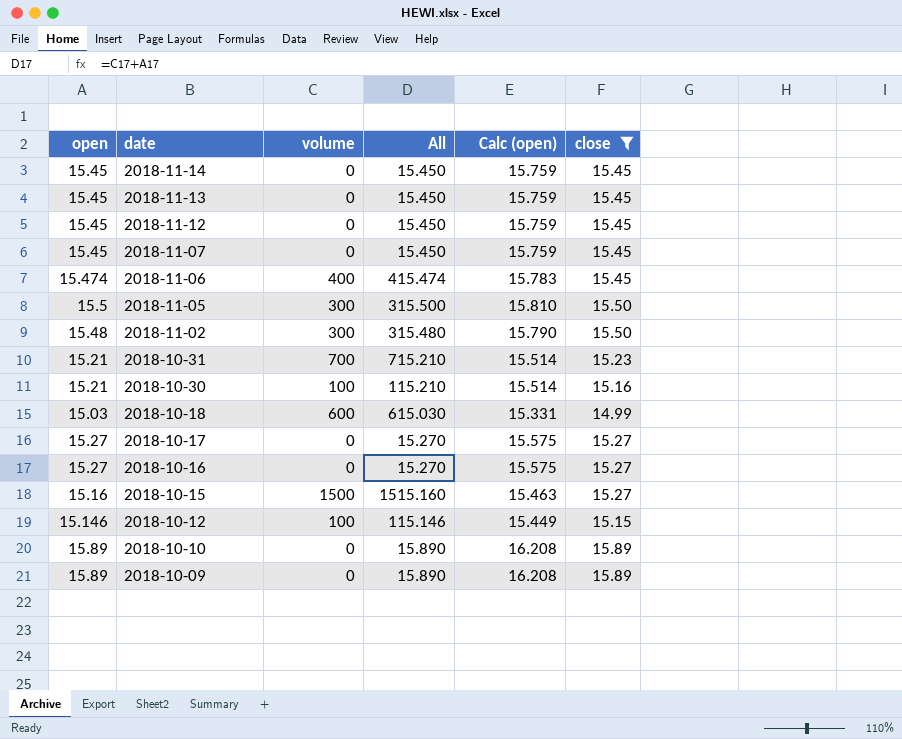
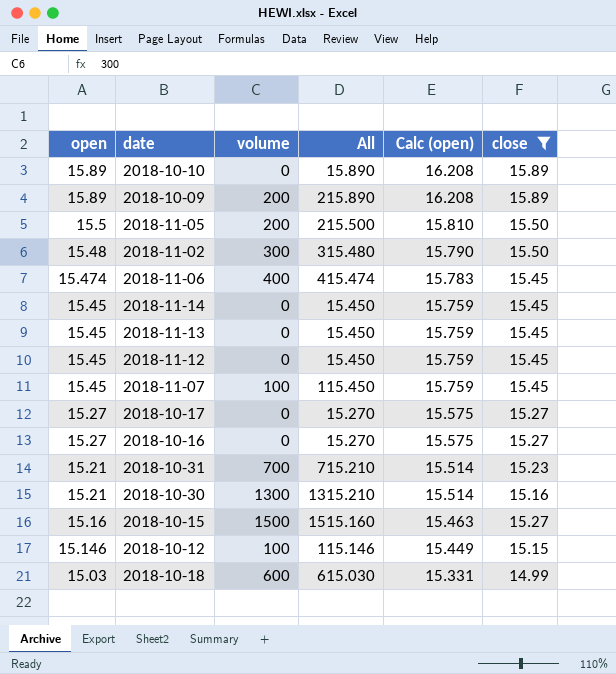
row order: date descending -> open descending
2018-10-09 | volume: 0 -> 200
2018-10-09 | All: 15.890 -> 215.890
2018-11-05 | volume: 300 -> 200
2018-11-05 | All: 315.500 -> 215.500
2018-11-07 | volume: 0 -> 100
2018-11-07 | All: 15.450 -> 115.450
2018-10-30 | volume: 100 -> 1300
2018-10-30 | All: 115.210 -> 1315.210

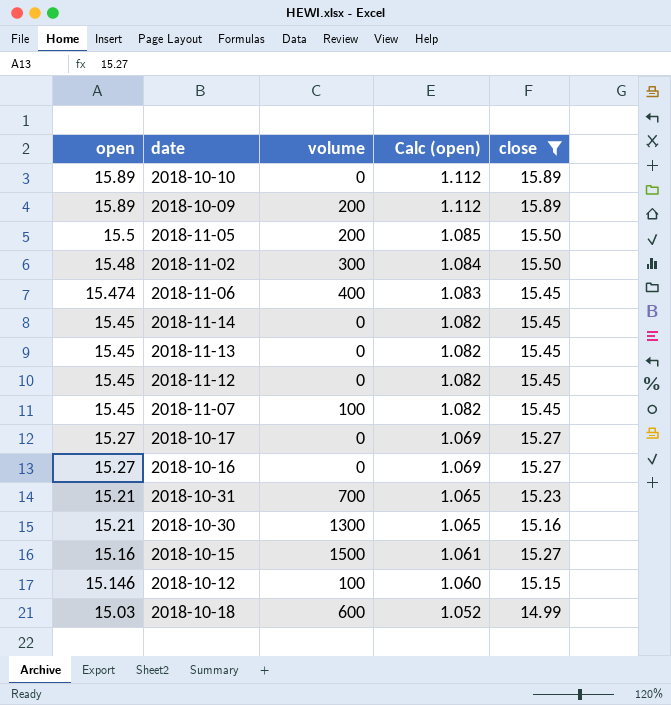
column All | formula: [open] + [volume] -> none
column Calc (open) | formula: [open] * 1.02 -> [open] * 0.07

